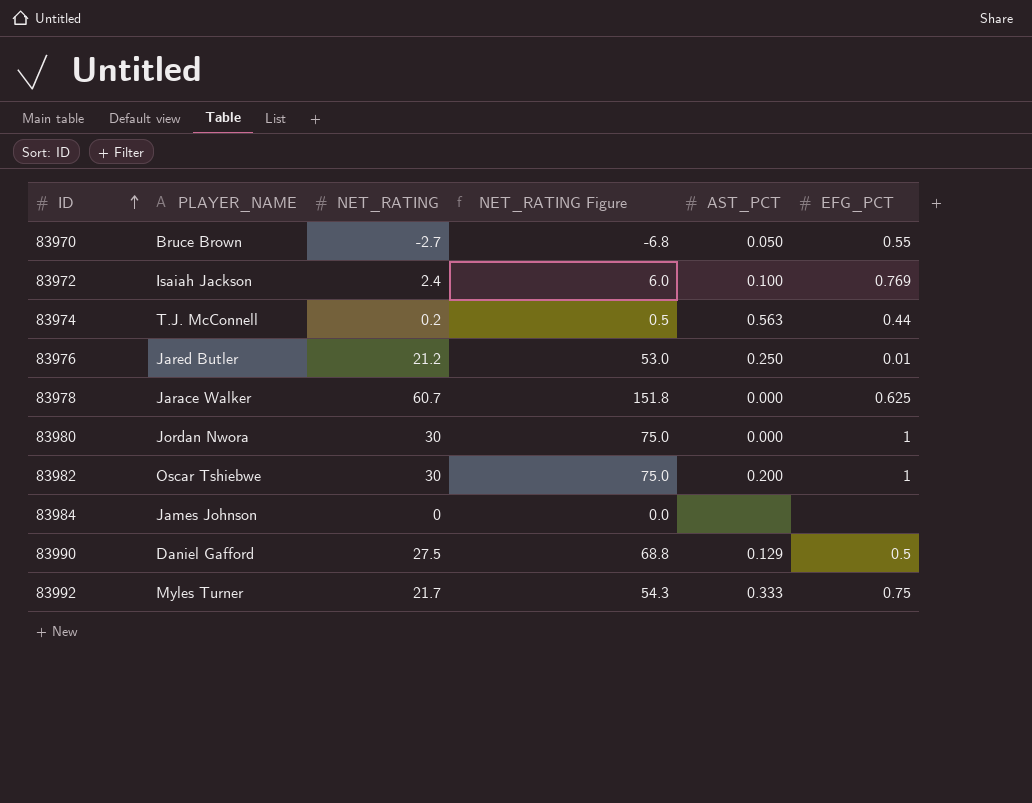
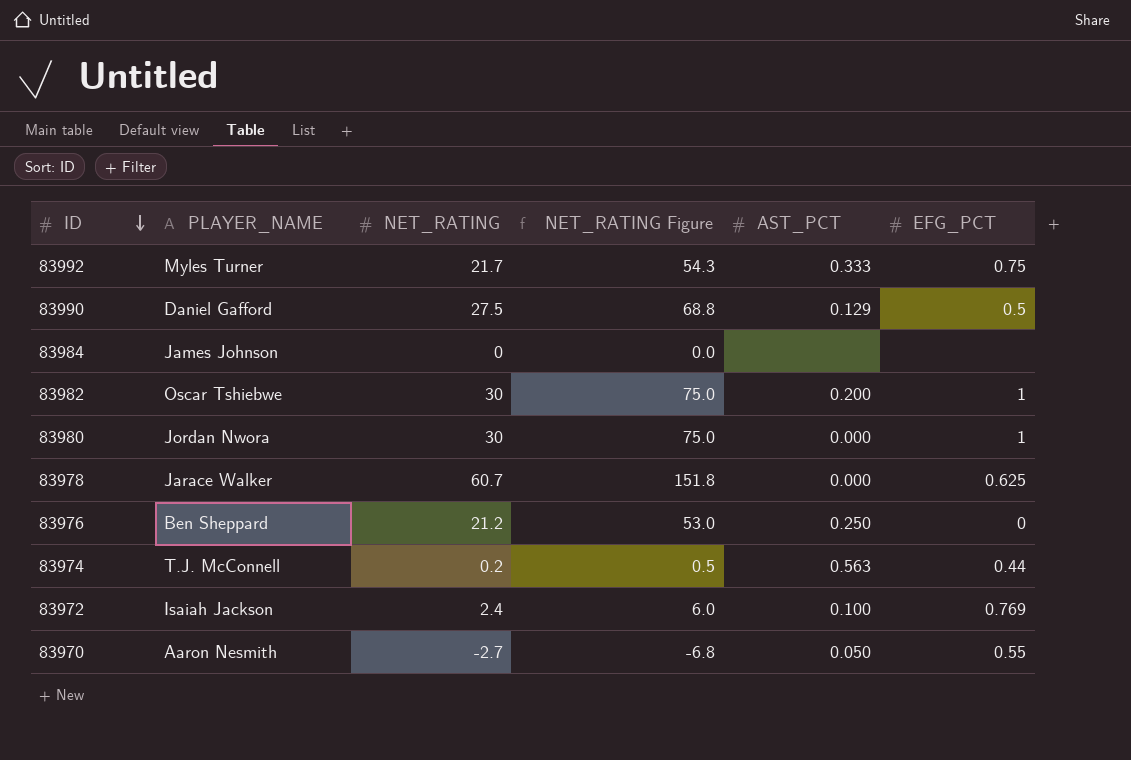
row order: ID ascending -> ID descending
83976 | PLAYER_NAME: Jared Butler -> Ben Sheppard
83976 | EFG_PCT: 0.01 -> 0
83970 | PLAYER_NAME: Bruce Brown -> Aaron Nesmith

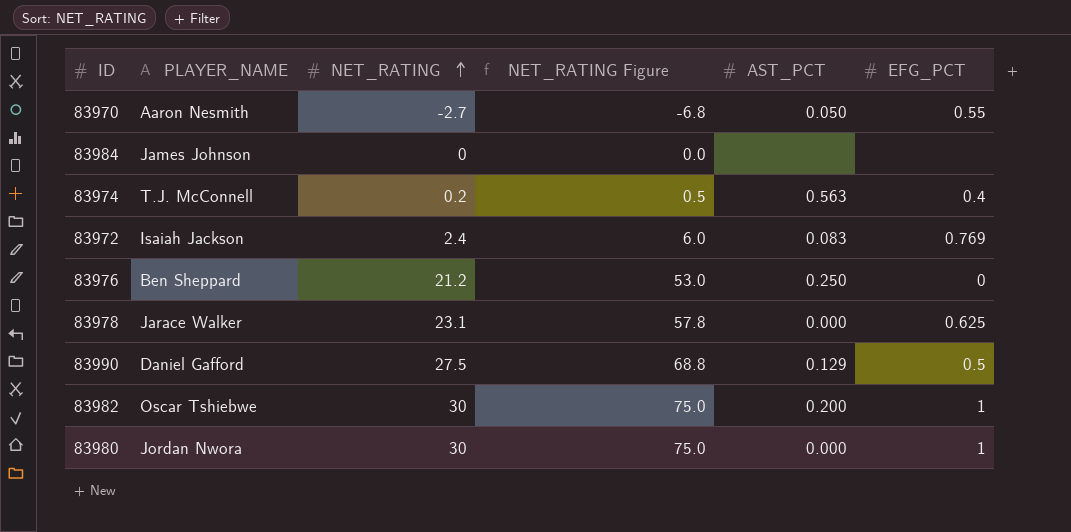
row order: ID descending -> NET_RATING ascending
row 83992: Myles Turner | 21.7 | 54.3 | 0.333 | 0.75 -> none
83974 | EFG_PCT: 0.44 -> 0.4
83972 | AST_PCT: 0.100 -> 0.083
83978 | NET_RATING: 60.7 -> 23.1
83978 | NET_RATING Figure: 151.8 -> 57.8

